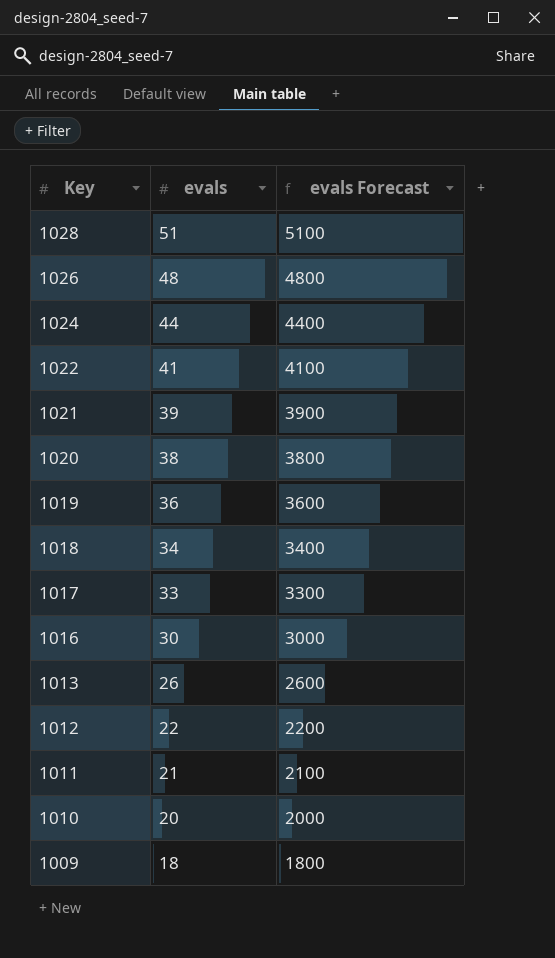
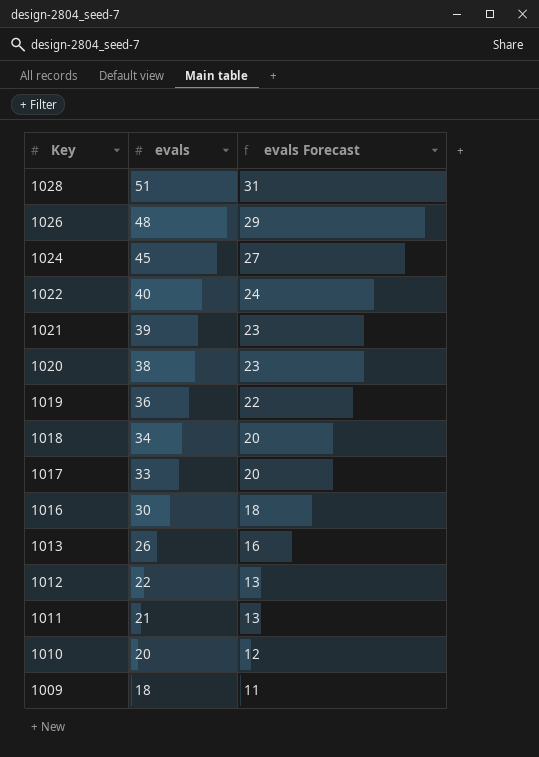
column evals Forecast | formula: [evals] * 100 -> [evals] * 0.6
1024 | evals: 44 -> 45
1022 | evals: 41 -> 40

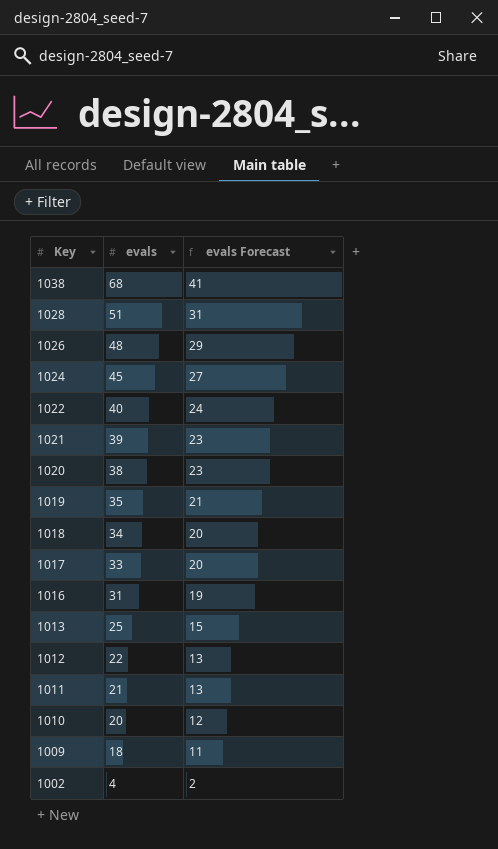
row 1038: none -> 68 | 41
1019 | evals: 36 -> 35
1019 | evals Forecast: 22 -> 21
1016 | evals: 30 -> 31
1016 | evals Forecast: 18 -> 19
1013 | evals: 26 -> 25
1013 | evals Forecast: 16 -> 15
row 1002: none -> 4 | 2

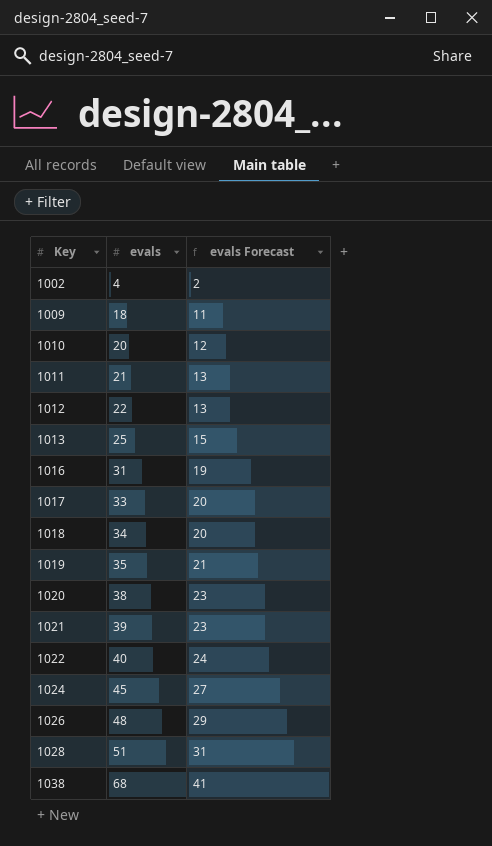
row order: Key descending -> Key ascending

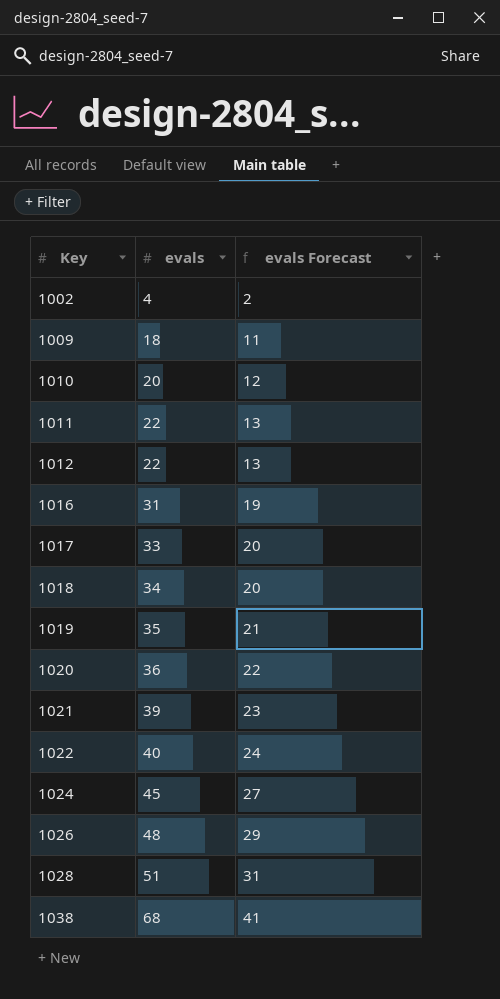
row 1013: 25 | 15 -> none
1011 | evals: 21 -> 22
1020 | evals: 38 -> 36
1020 | evals Forecast: 23 -> 22

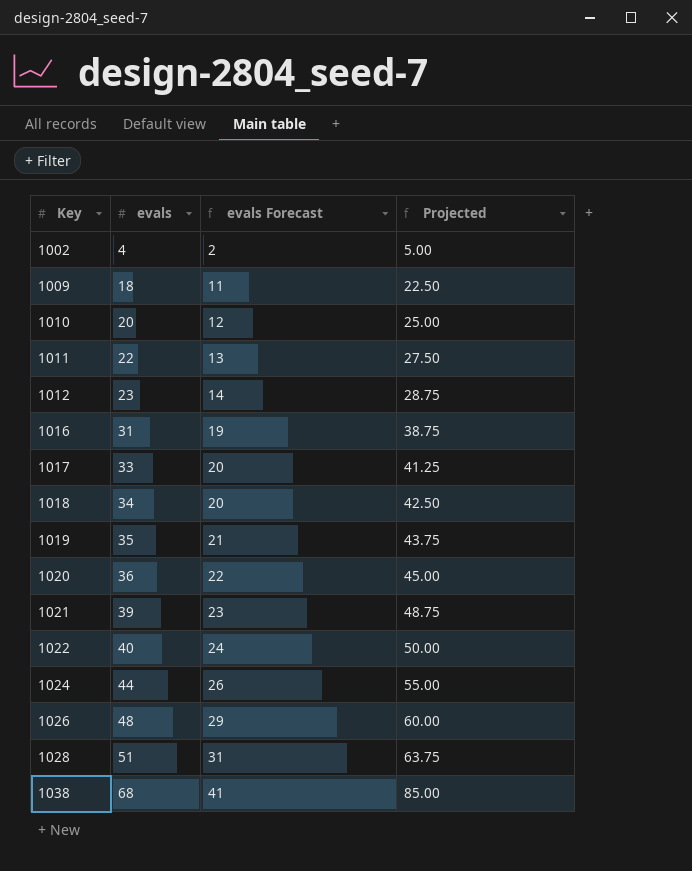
column Projected | formula: none -> [evals] * 1.25
1012 | evals: 22 -> 23
1012 | evals Forecast: 13 -> 14
1024 | evals: 45 -> 44
1024 | evals Forecast: 27 -> 26

